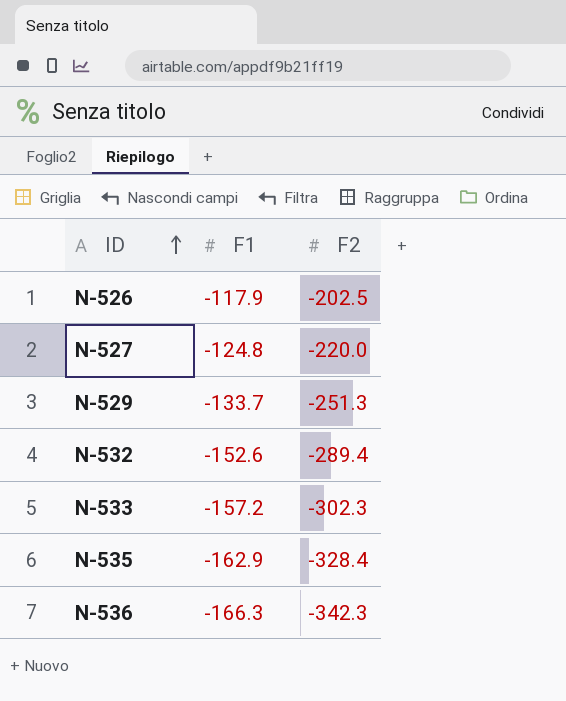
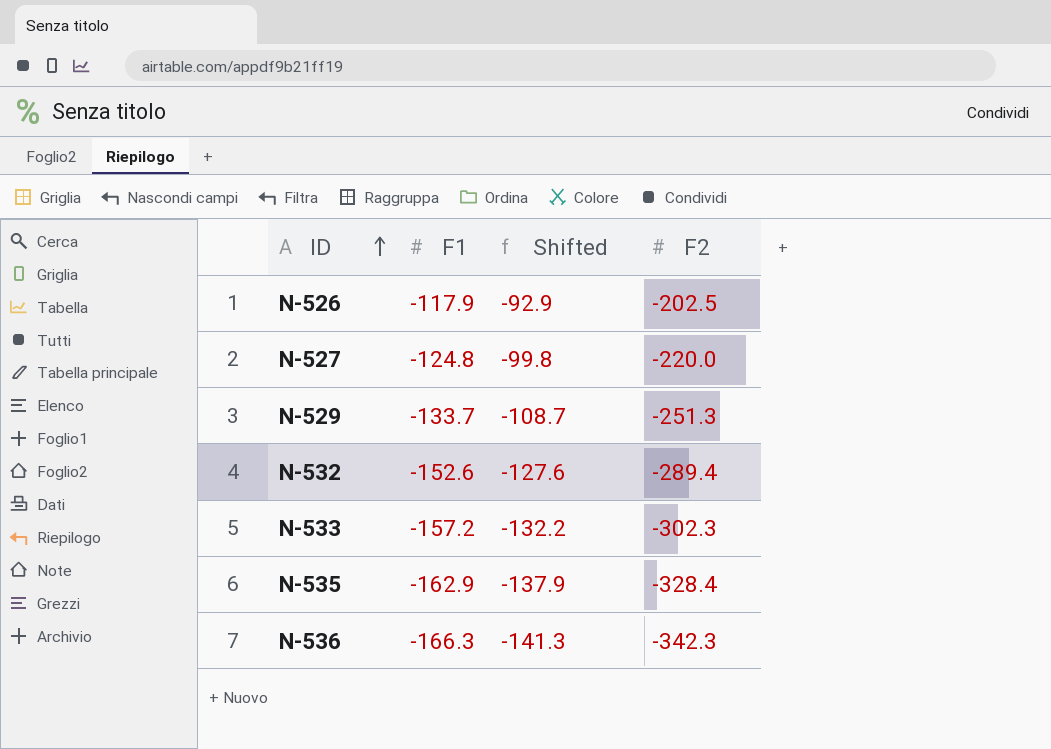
column Shifted | formula: none -> [F1] + 25

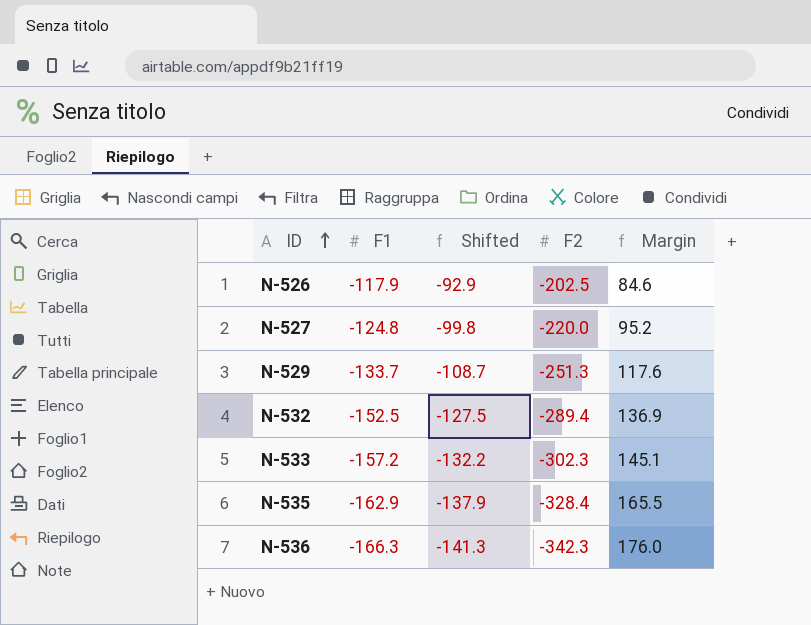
column Margin | formula: none -> [F1] - [F2]
N-532 | F1: -152.6 -> -152.5
N-532 | Shifted: -127.6 -> -127.5

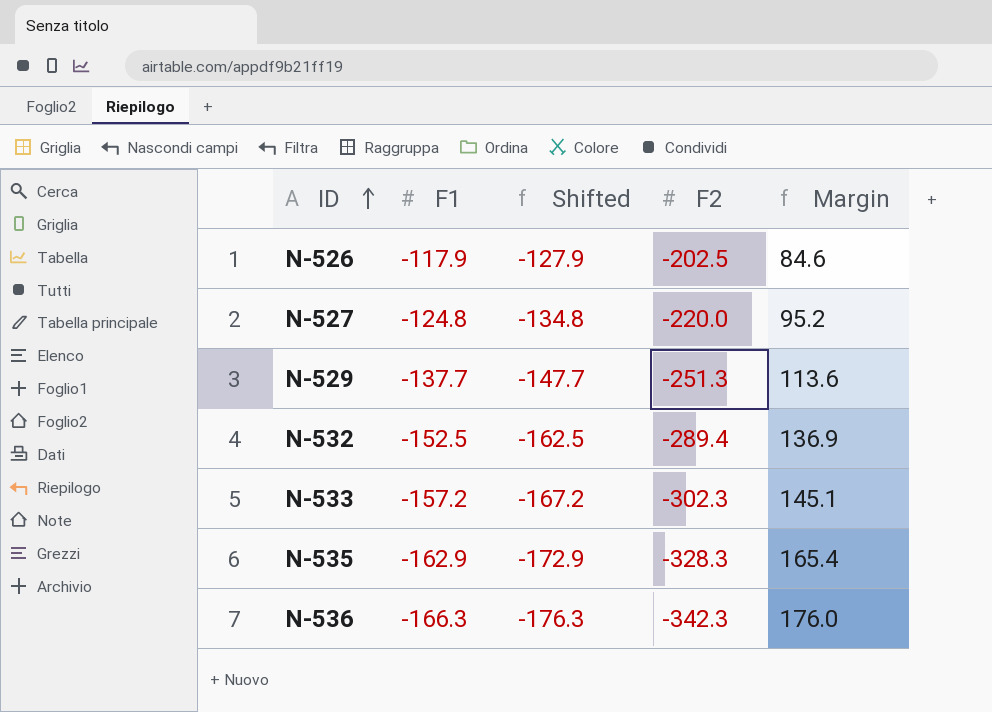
column Shifted | formula: [F1] + 25 -> [F1] - 10
N-529 | F1: -133.7 -> -137.7
N-529 | Margin: 117.6 -> 113.6
N-535 | F2: -328.4 -> -328.3
N-535 | Margin: 165.5 -> 165.4

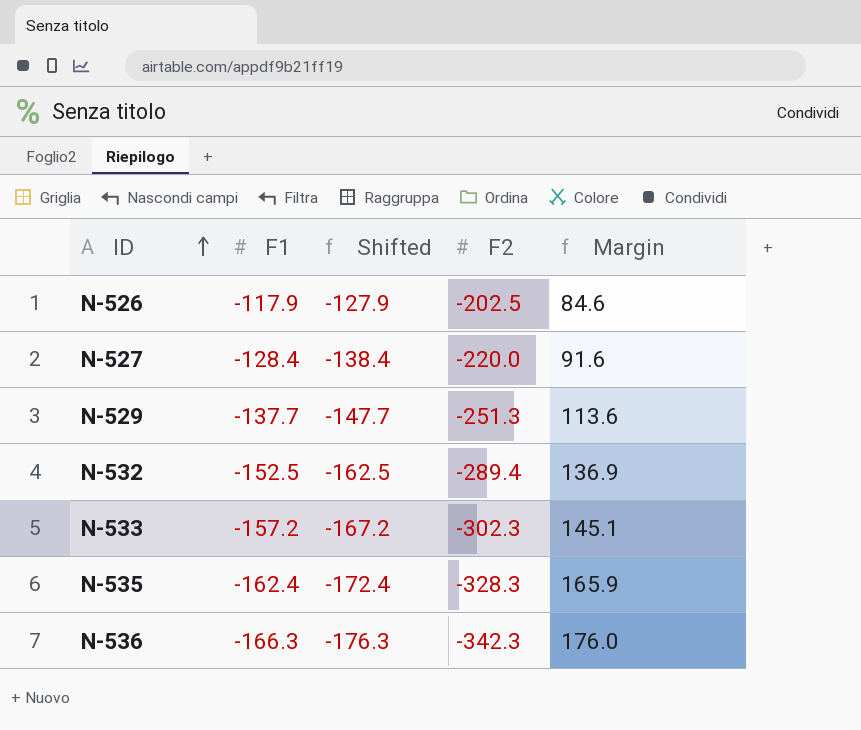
N-527 | F1: -124.8 -> -128.4
N-527 | Shifted: -134.8 -> -138.4
N-527 | Margin: 95.2 -> 91.6
N-535 | F1: -162.9 -> -162.4
N-535 | Shifted: -172.9 -> -172.4
N-535 | Margin: 165.4 -> 165.9

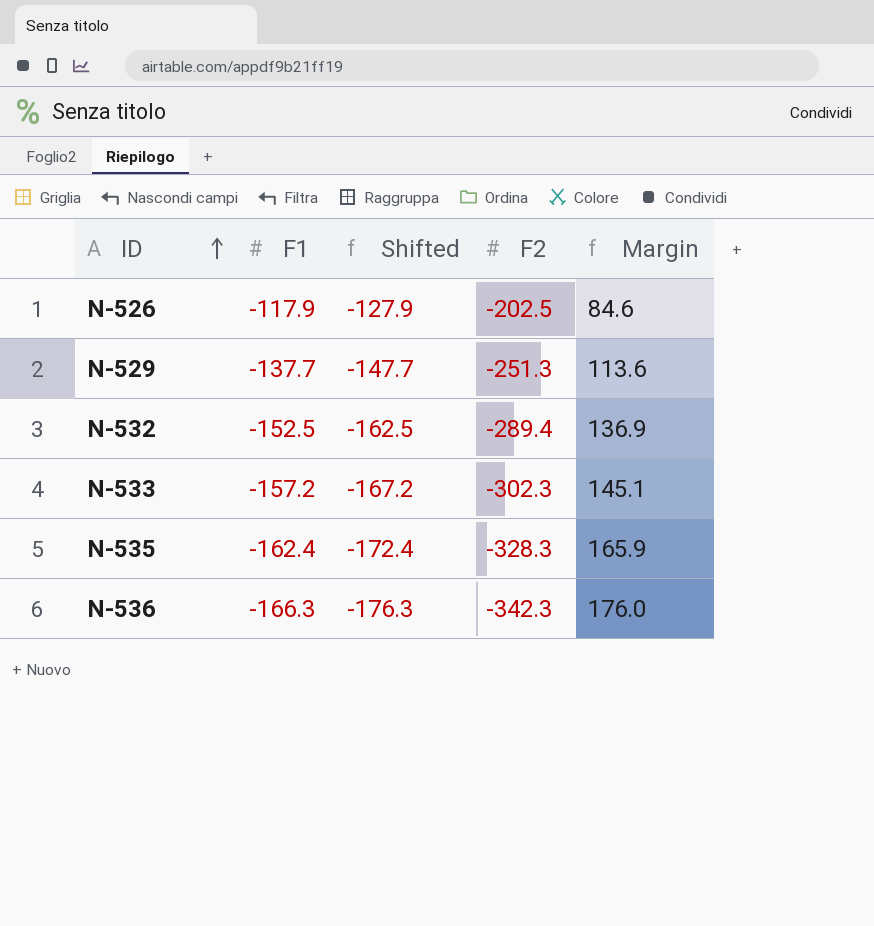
row N-527: -128.4 | -138.4 | -220.0 | 91.6 -> none

